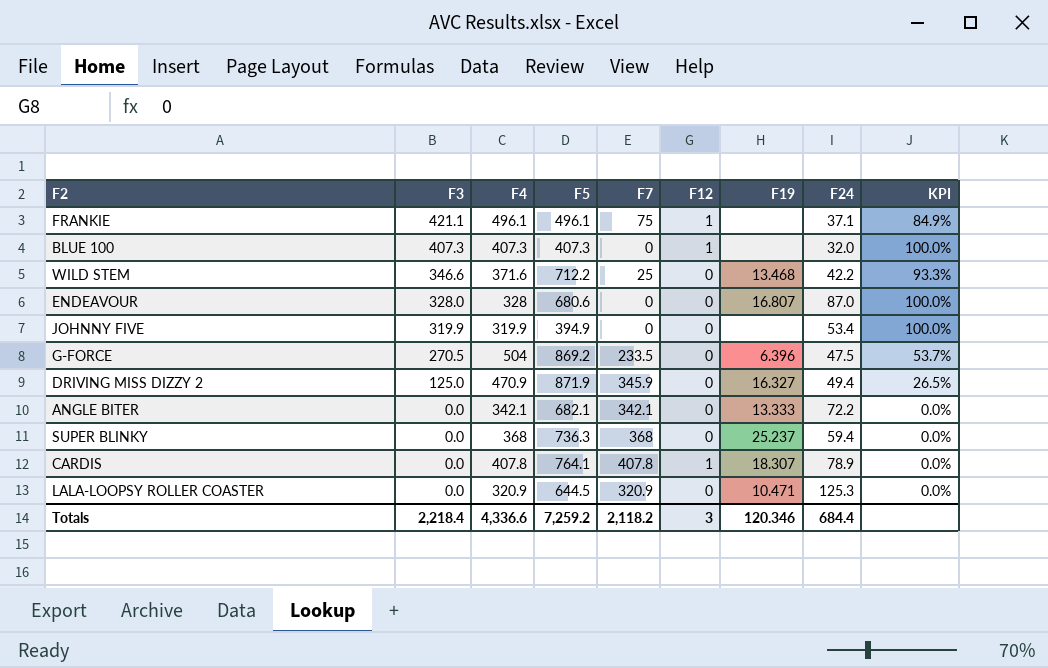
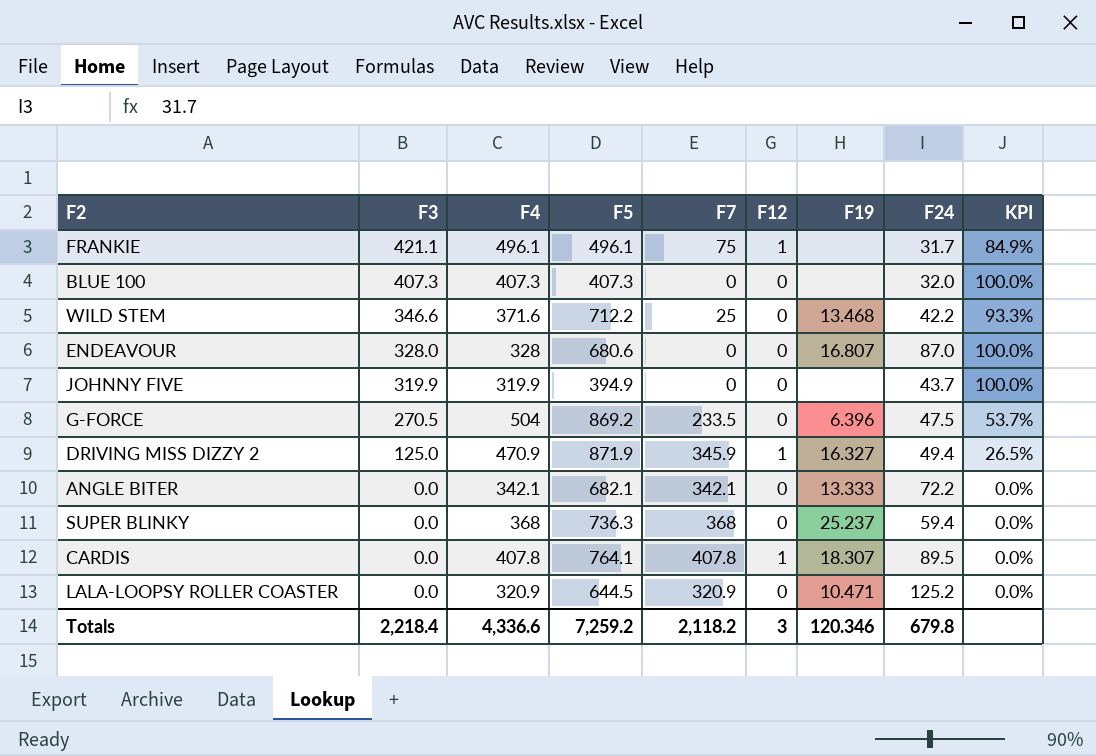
FRANKIE | F24: 37.1 -> 31.7
BLUE 100 | F12: 1 -> 0
JOHNNY FIVE | F24: 53.4 -> 43.7
DRIVING MISS DIZZY 2 | F12: 0 -> 1
CARDIS | F24: 78.9 -> 89.5
LALA-LOOPSY ROLLER COASTER | F24: 125.3 -> 125.2
Totals | F24: 684.4 -> 679.8

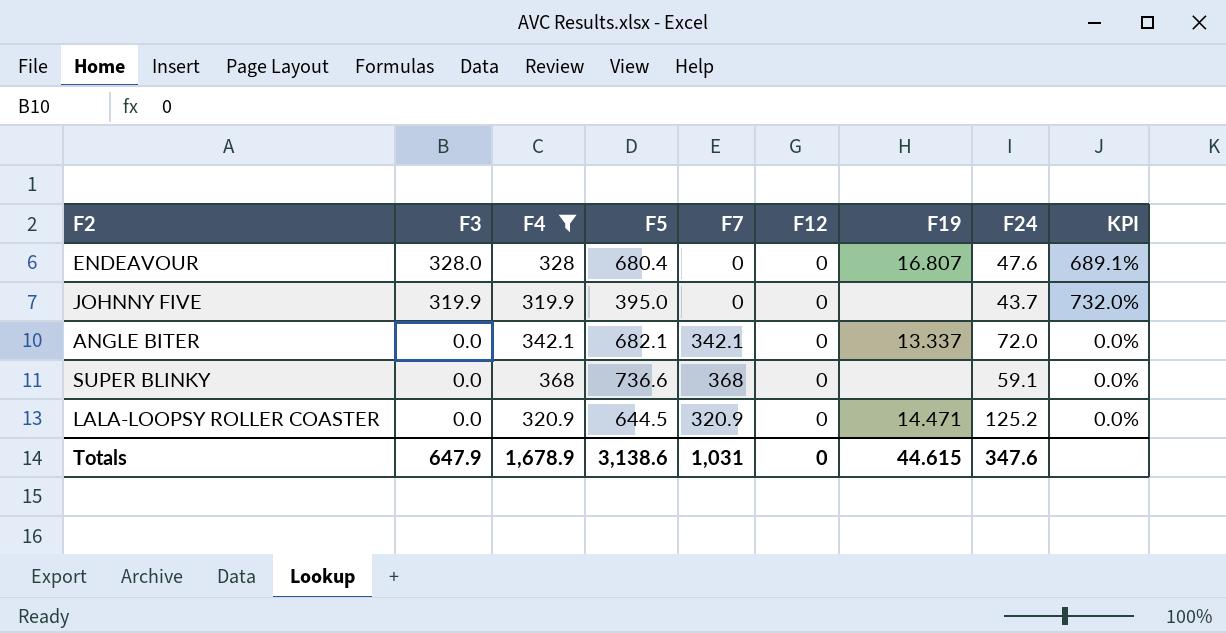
filter: none -> F4 <= 368
column KPI | formula: [F3] / [F4] -> [F3] / [F24]
ENDEAVOUR | F5: 680.6 -> 680.4
ENDEAVOUR | F24: 87.0 -> 47.6
JOHNNY FIVE | F5: 394.9 -> 395.0
ANGLE BITER | F19: 13.333 -> 13.337
ANGLE BITER | F24: 72.2 -> 72.0
SUPER BLINKY | F5: 736.3 -> 736.6
SUPER BLINKY | F19: 25.237 -> none
SUPER BLINKY | F24: 59.4 -> 59.1
LALA-LOOPSY ROLLER COASTER | F19: 10.471 -> 14.471
Totals | F3: 2,218.4 -> 647.9
Totals | F4: 4,336.6 -> 1,678.9
Totals | F5: 7,259.2 -> 3,138.6
Totals | F7: 2,118.2 -> 1,031
Totals | F12: 3 -> 0
Totals | F19: 120.346 -> 44.615
Totals | F24: 679.8 -> 347.6

